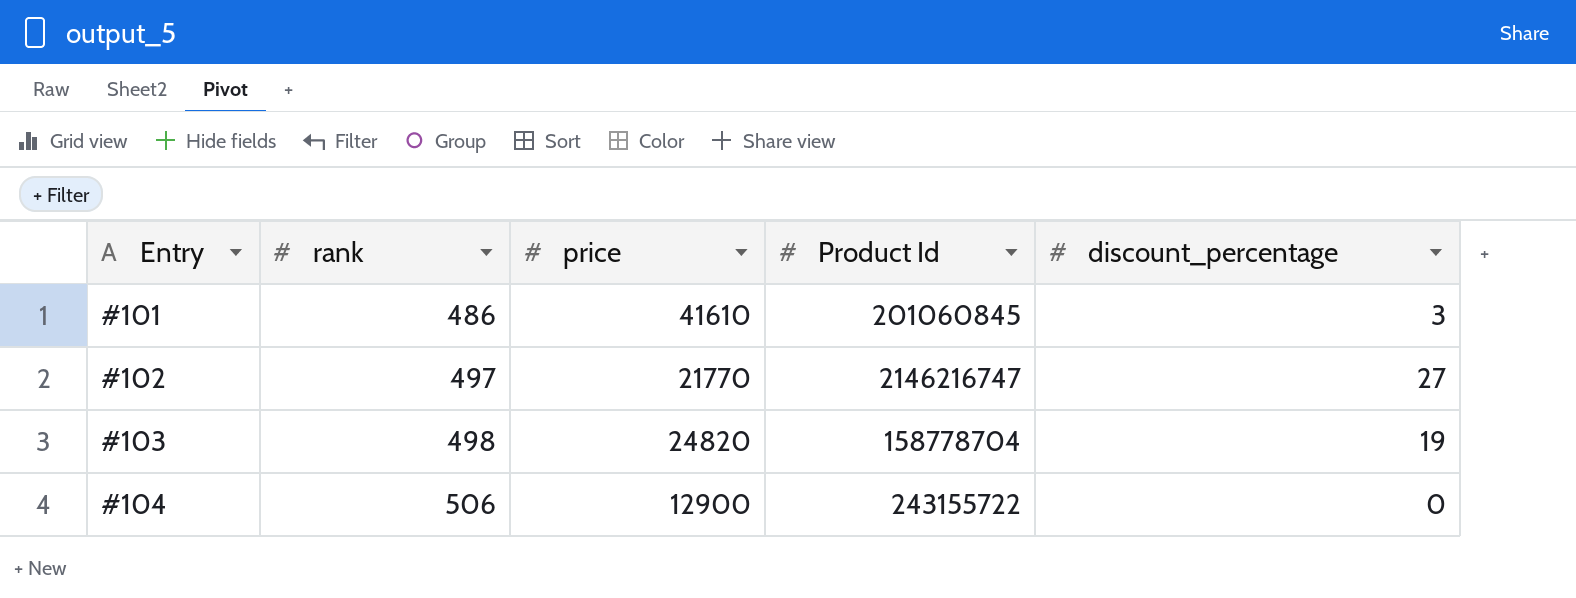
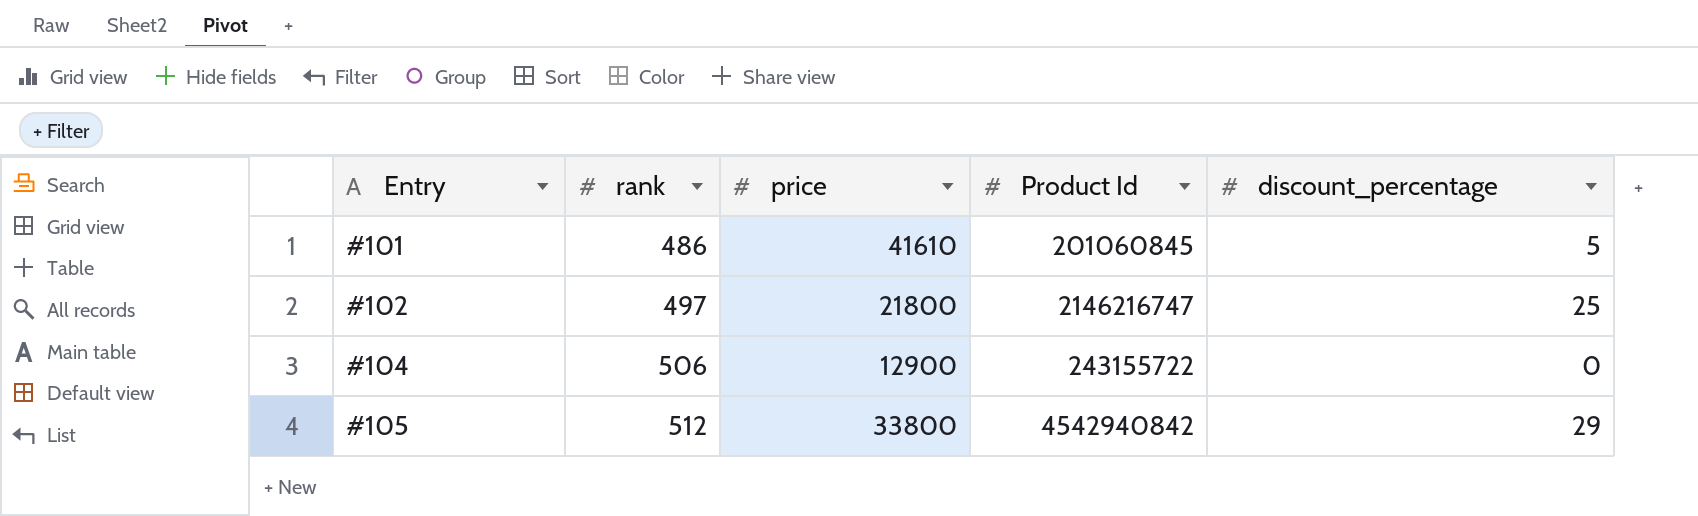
row #103: 498 | 24820 | 158778704 | 19 -> none
#101 | discount_percentage: 3 -> 5
#102 | price: 21770 -> 21800
#102 | discount_percentage: 27 -> 25
row #105: none -> 512 | 33800 | 4542940842 | 29

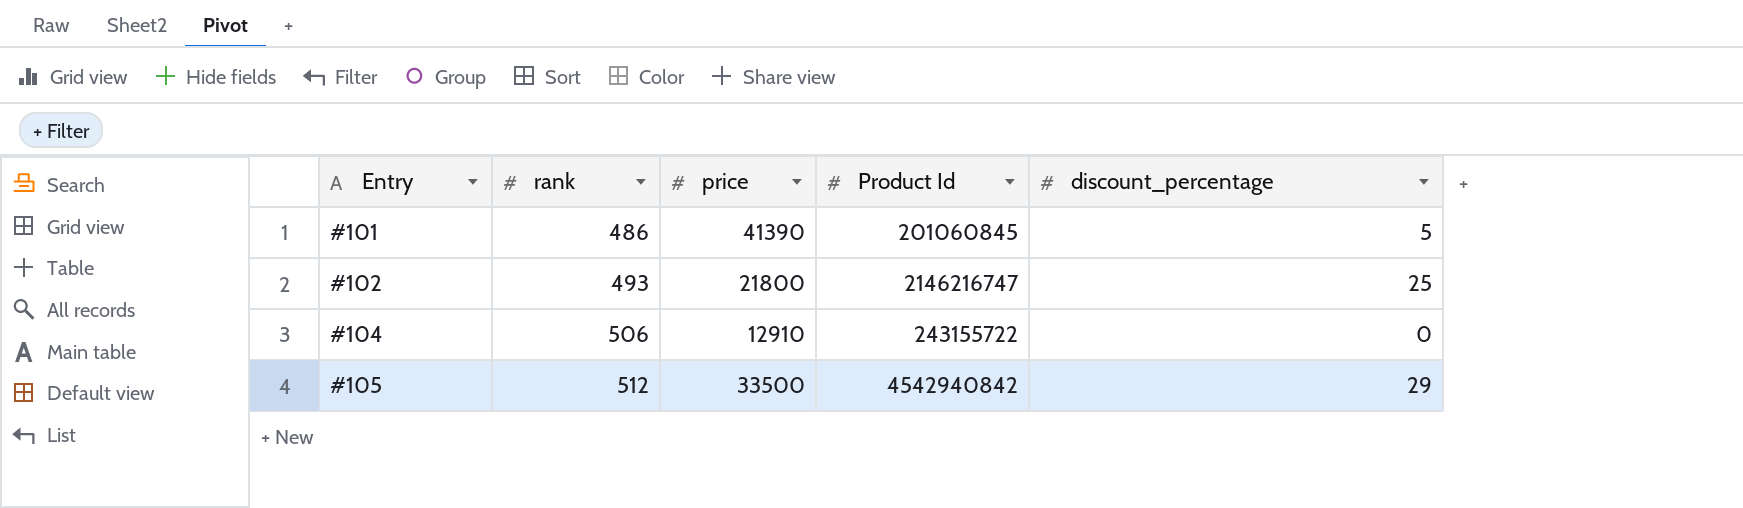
#101 | price: 41610 -> 41390
#102 | rank: 497 -> 493
#104 | price: 12900 -> 12910
#105 | price: 33800 -> 33500

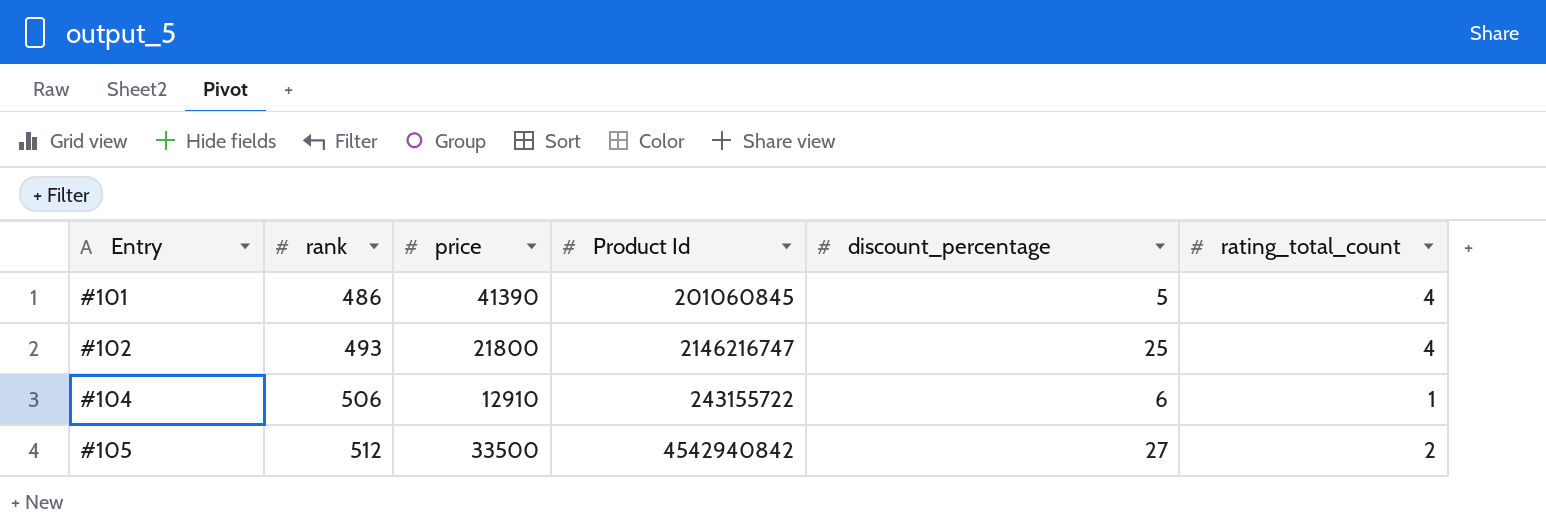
column rating_total_count | position: none -> 6
#104 | discount_percentage: 0 -> 6
#105 | discount_percentage: 29 -> 27

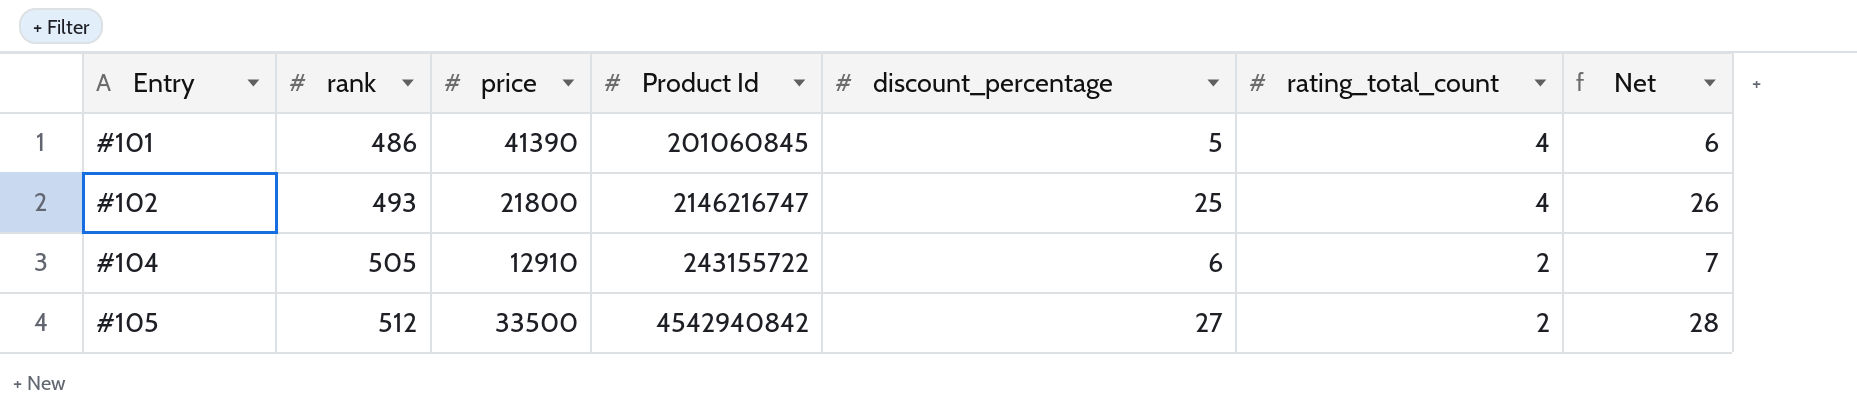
column Net | formula: none -> [discount_percentage] + 1
#104 | rank: 506 -> 505
#104 | rating_total_count: 1 -> 2

